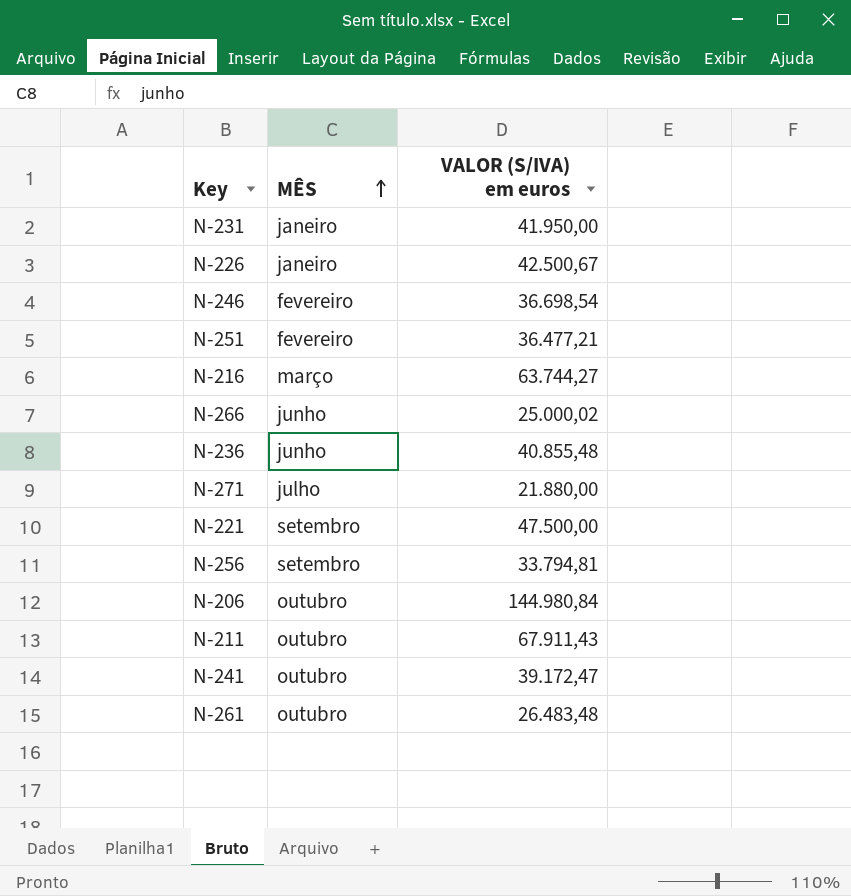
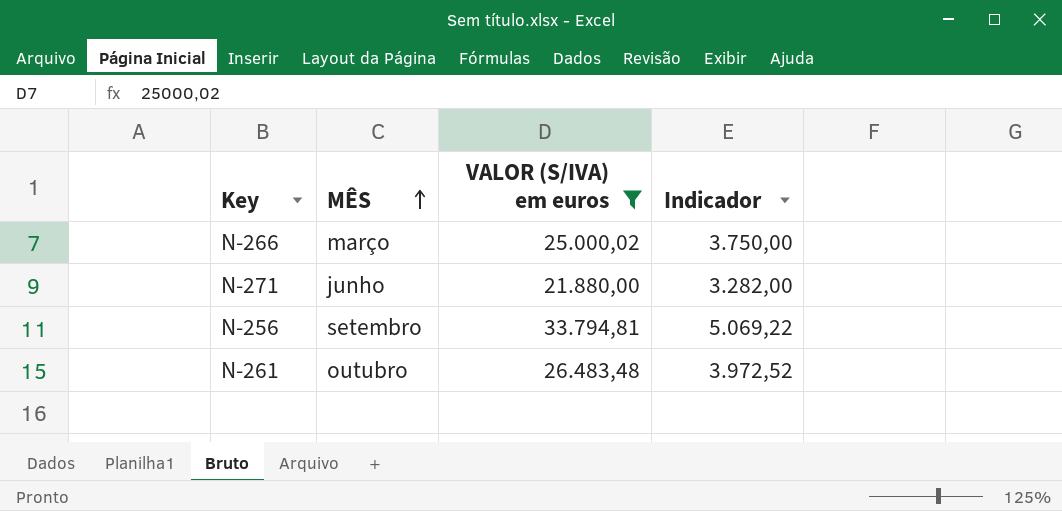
filter: none -> VALOR (S/IVA) em euros <= 33.794,81
column Indicador | formula: none -> [VALOR (S/IVA) em euros] * 0,15
N-266 | MÊS: junho -> março
N-271 | MÊS: julho -> junho

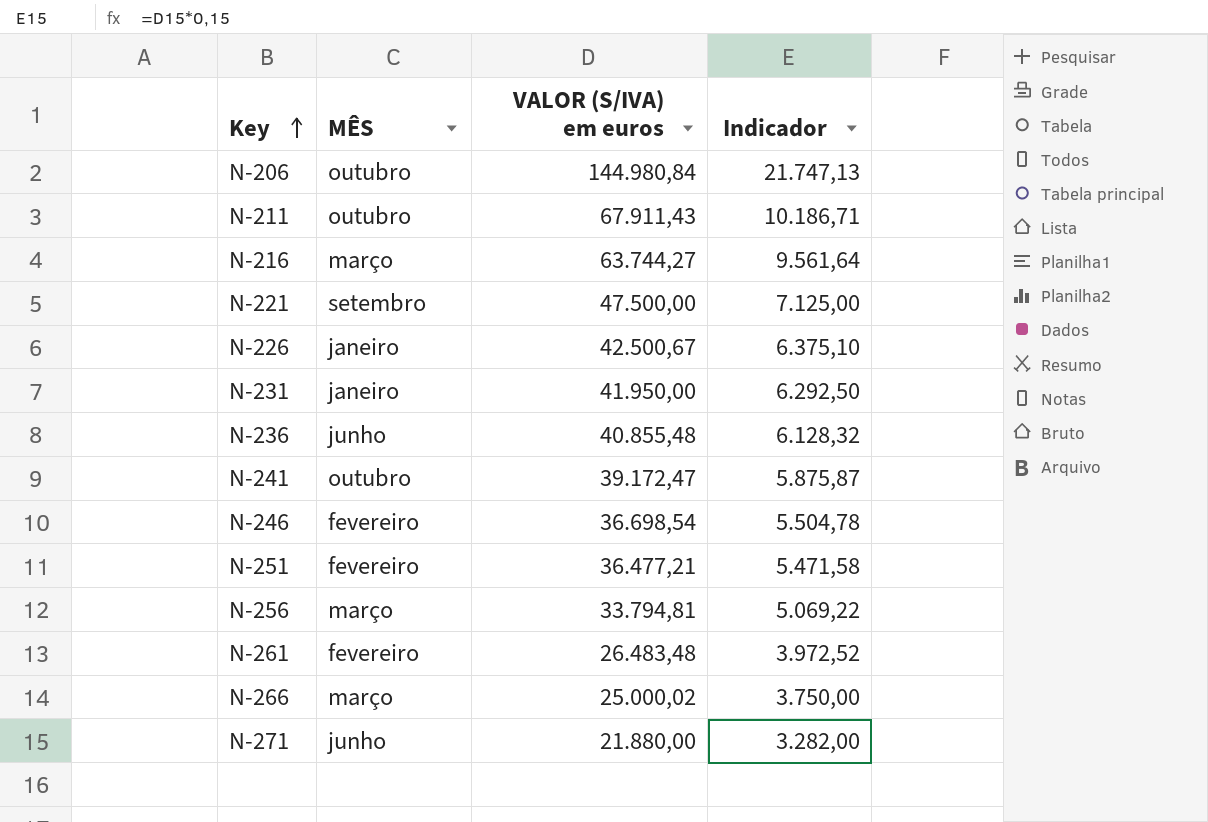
filter: VALOR (S/IVA) em euros <= 33.794,81 -> none
row order: MÊS ascending -> Key ascending
N-256 | MÊS: setembro -> março
N-261 | MÊS: outubro -> fevereiro

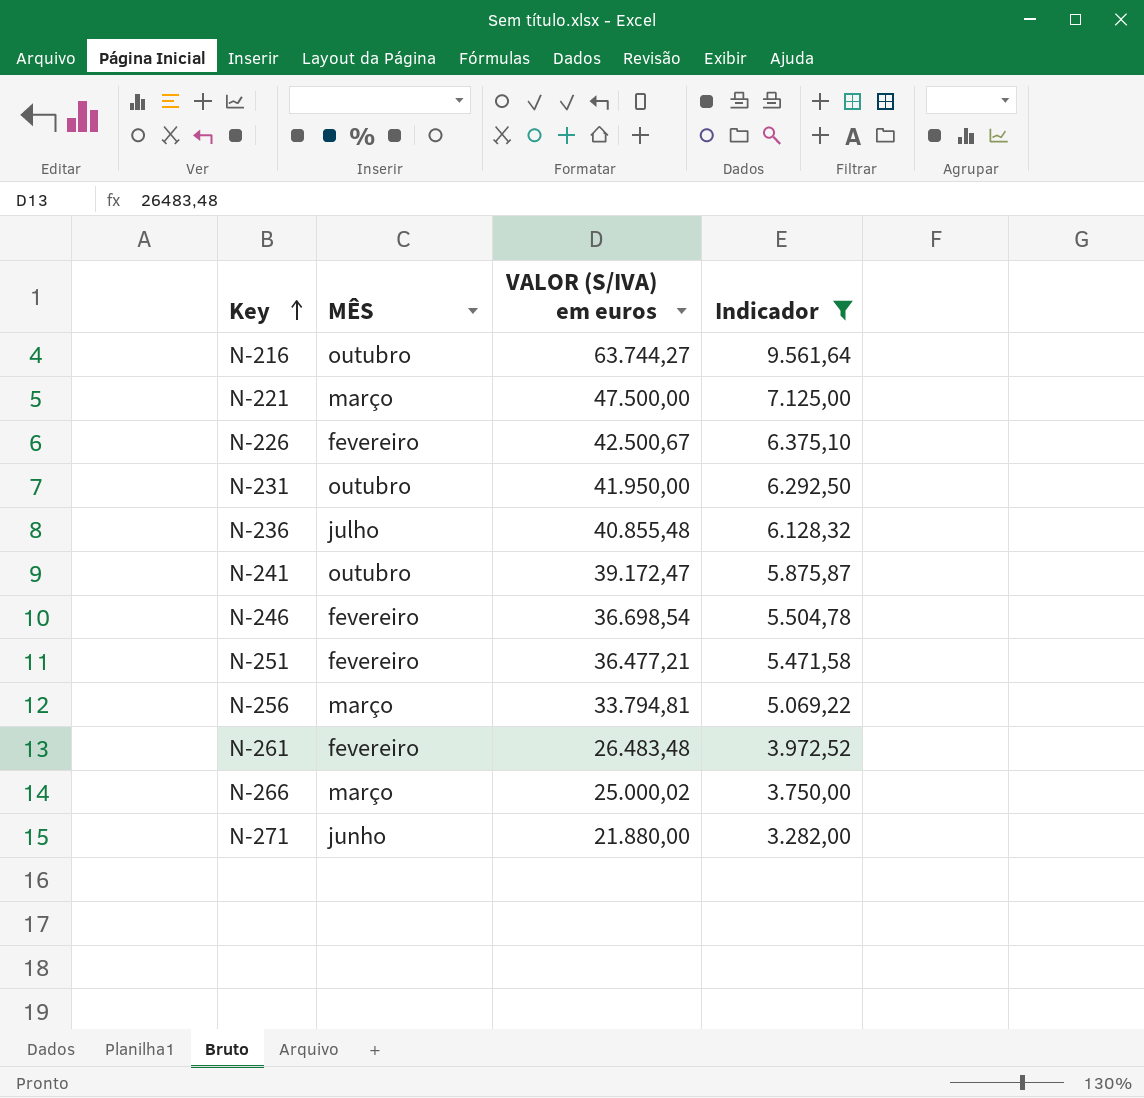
filter: none -> Indicador <= 9.561,64
N-216 | MÊS: março -> outubro
N-221 | MÊS: setembro -> março
N-226 | MÊS: janeiro -> fevereiro
N-231 | MÊS: janeiro -> outubro
N-236 | MÊS: junho -> julho

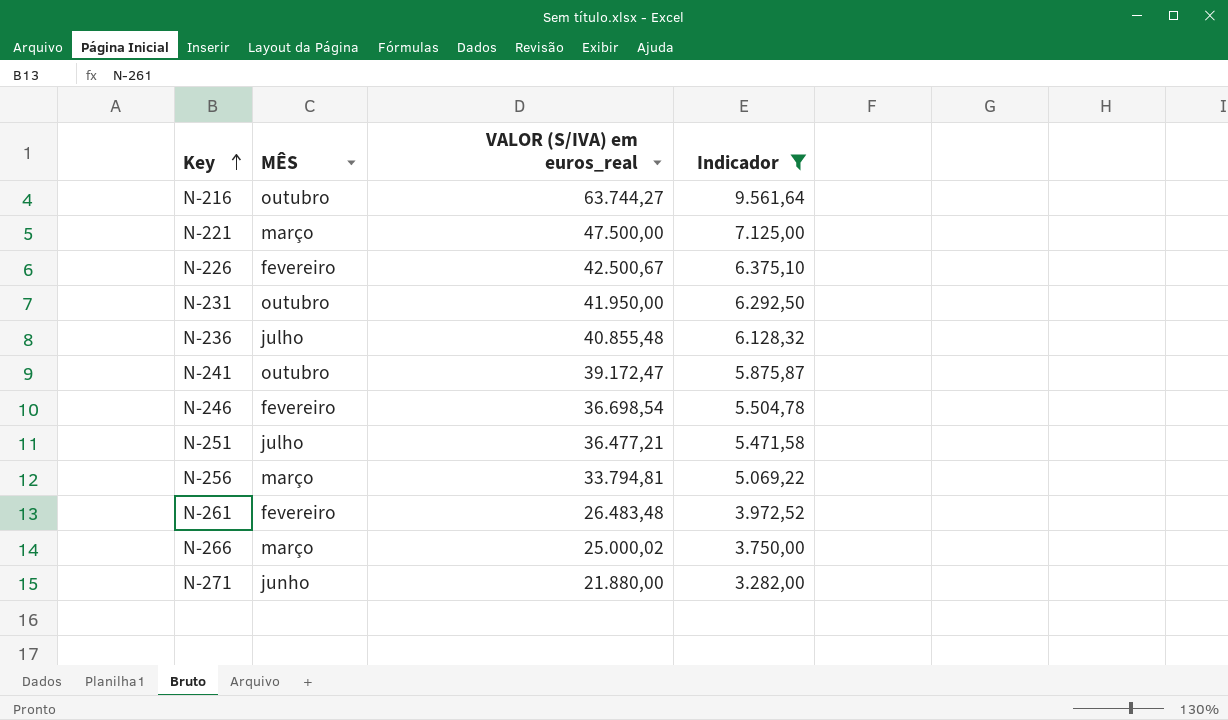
column name: VALOR (S/IVA) em euros -> VALOR (S/IVA) em euros_real
N-251 | MÊS: fevereiro -> julho

